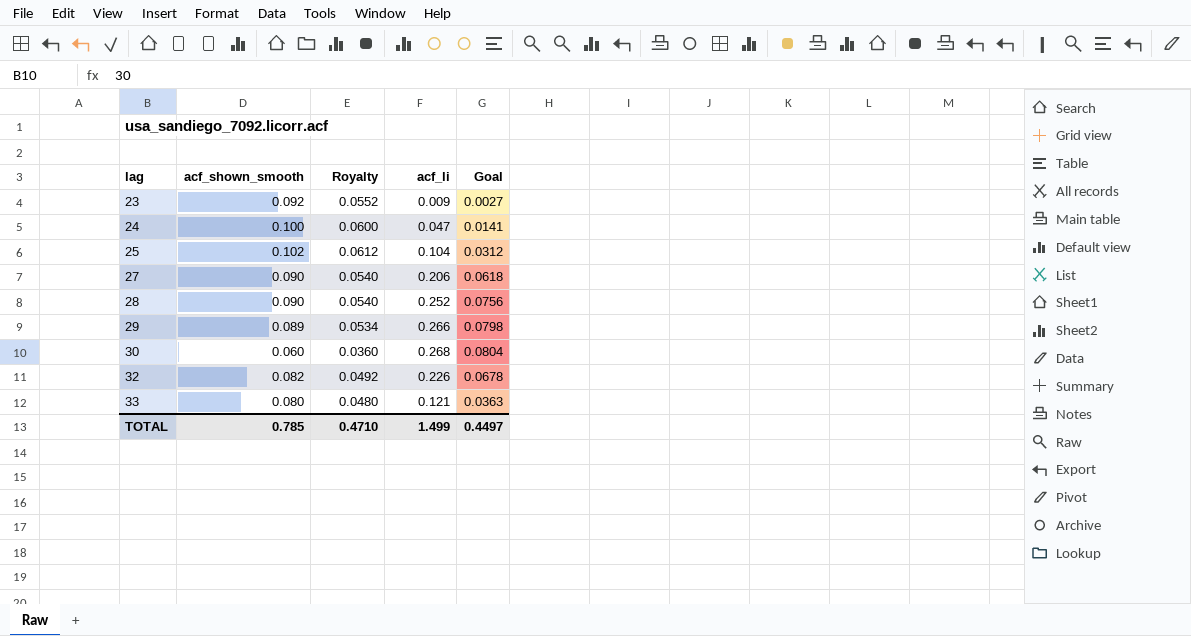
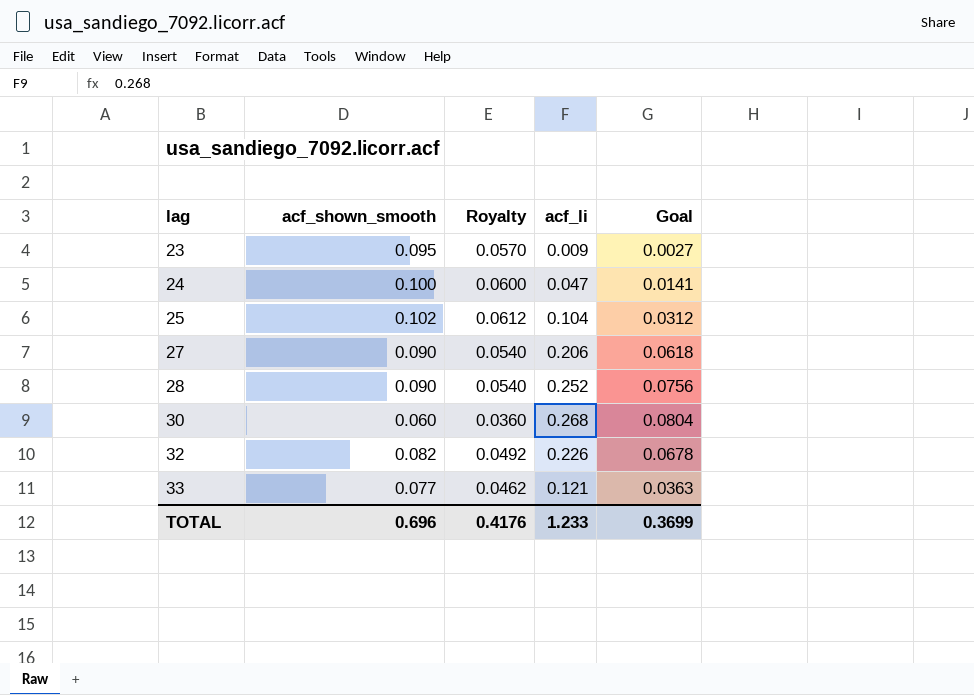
row 29: 0.089 | 0.0534 | 0.266 | 0.0798 -> none
23 | acf_shown_smooth: 0.092 -> 0.095
23 | Royalty: 0.0552 -> 0.0570
33 | acf_shown_smooth: 0.080 -> 0.077
33 | Royalty: 0.0480 -> 0.0462
TOTAL | acf_shown_smooth: 0.785 -> 0.696
TOTAL | Royalty: 0.4710 -> 0.4176
TOTAL | acf_li: 1.499 -> 1.233
TOTAL | Goal: 0.4497 -> 0.3699

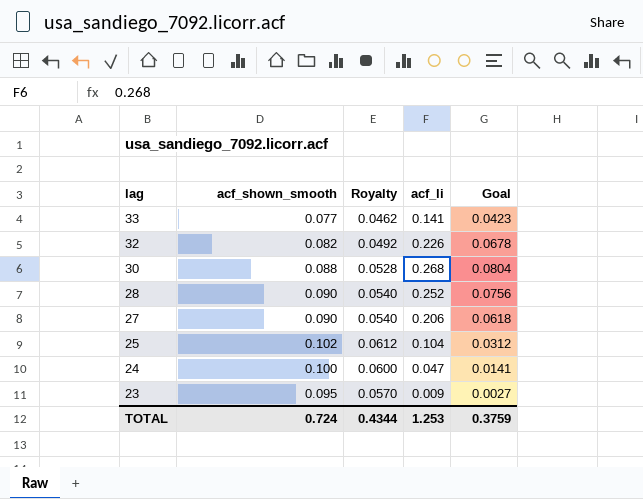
row order: lag ascending -> lag descending
33 | acf_li: 0.121 -> 0.141
33 | Goal: 0.0363 -> 0.0423
30 | acf_shown_smooth: 0.060 -> 0.088
30 | Royalty: 0.0360 -> 0.0528
TOTAL | acf_shown_smooth: 0.696 -> 0.724
TOTAL | Royalty: 0.4176 -> 0.4344
TOTAL | acf_li: 1.233 -> 1.253
TOTAL | Goal: 0.3699 -> 0.3759

